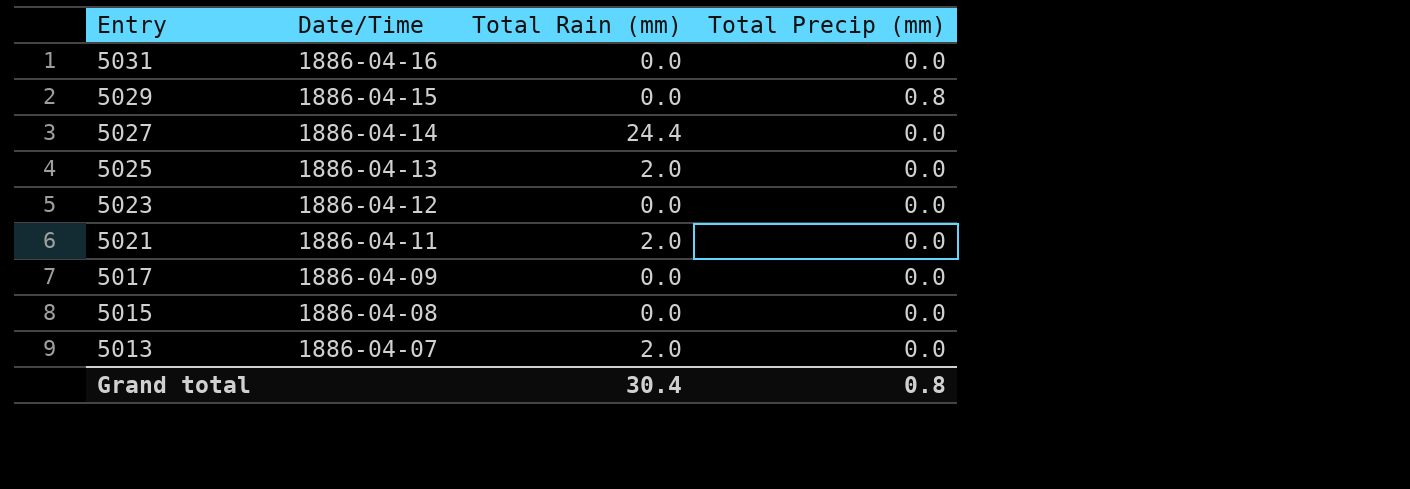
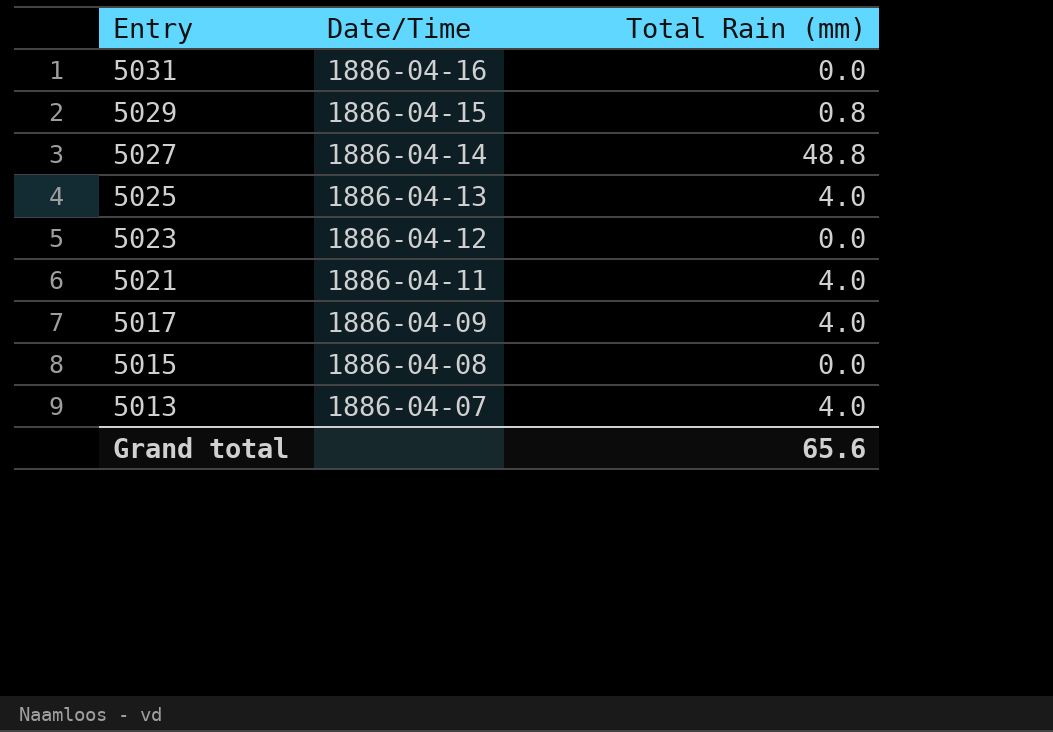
column Total Precip (mm) | position: 4 -> none
5029 | Total Rain (mm): 0.0 -> 0.8
5027 | Total Rain (mm): 24.4 -> 48.8
5025 | Total Rain (mm): 2.0 -> 4.0
5021 | Total Rain (mm): 2.0 -> 4.0
5017 | Total Rain (mm): 0.0 -> 4.0
5013 | Total Rain (mm): 2.0 -> 4.0
Grand total | Total Rain (mm): 30.4 -> 65.6

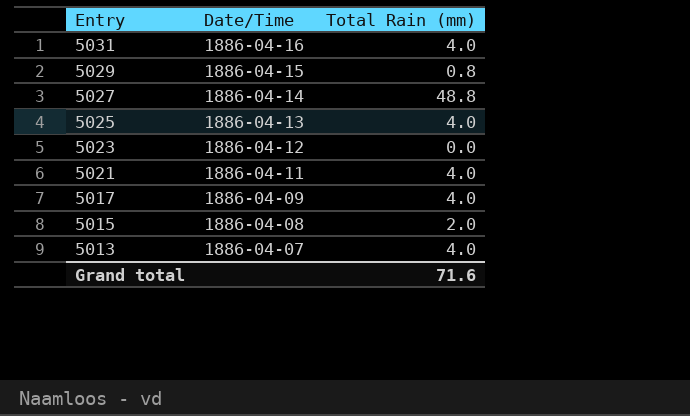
5031 | Total Rain (mm): 0.0 -> 4.0
5015 | Total Rain (mm): 0.0 -> 2.0
Grand total | Total Rain (mm): 65.6 -> 71.6

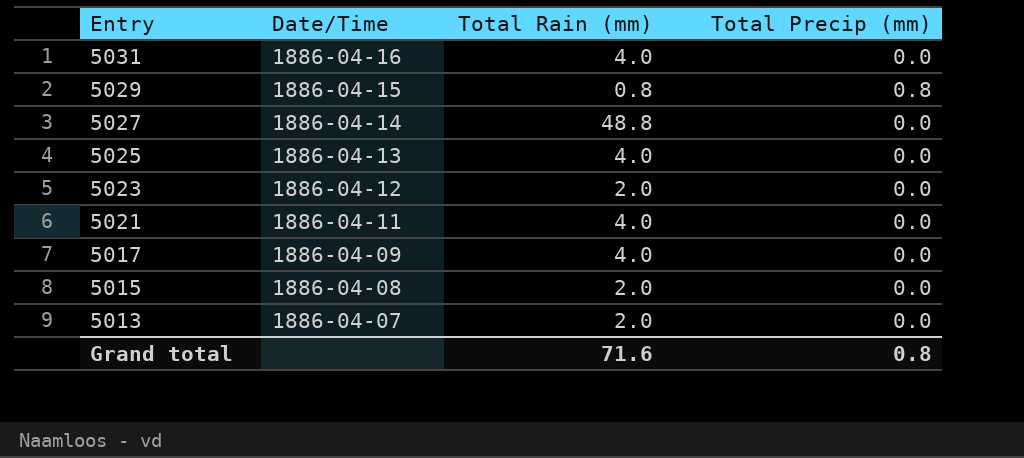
column Total Precip (mm) | position: none -> 4
5023 | Total Rain (mm): 0.0 -> 2.0
5013 | Total Rain (mm): 4.0 -> 2.0

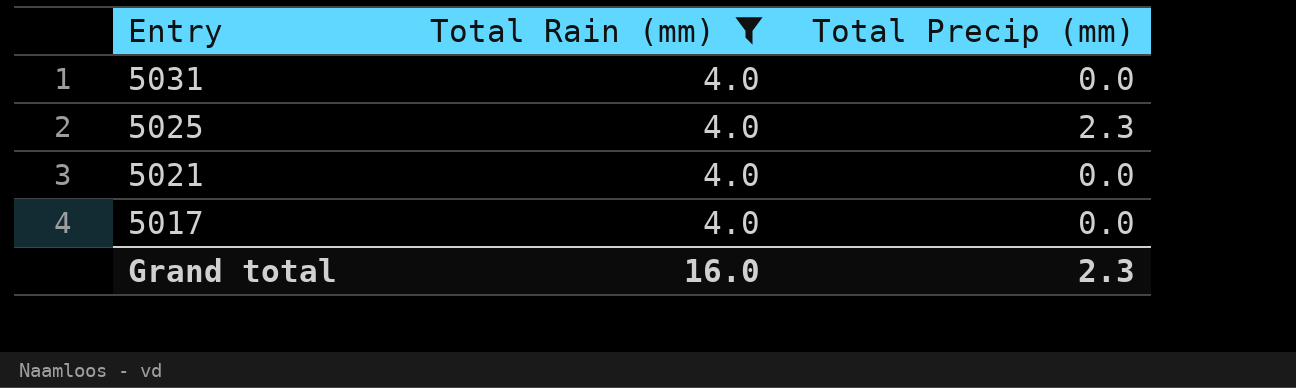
filter: none -> Total Rain (mm) = 4.0
column Date/Time | position: 2 -> none
5025 | Total Precip (mm): 0.0 -> 2.3
Grand total | Total Rain (mm): 71.6 -> 16.0
Grand total | Total Precip (mm): 0.8 -> 2.3

